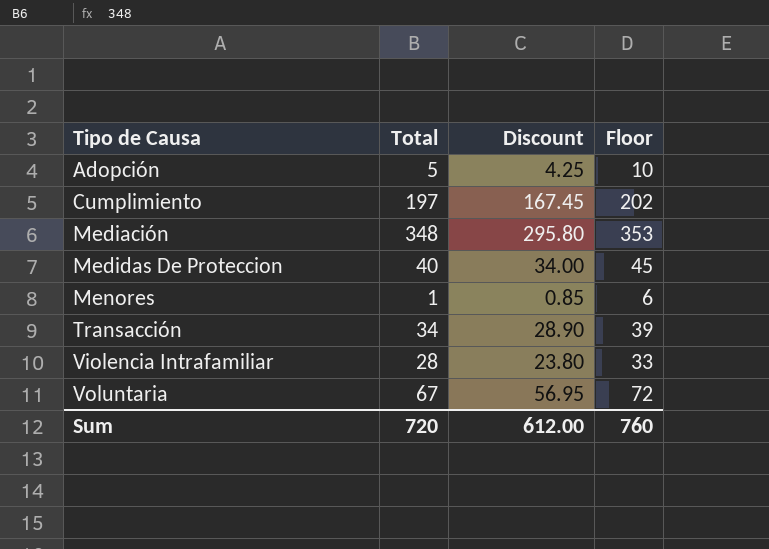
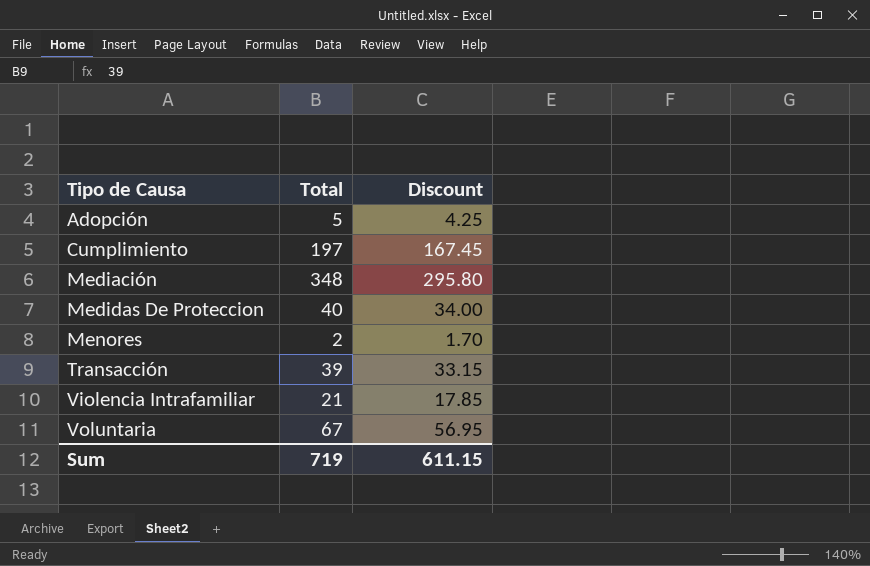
column Floor | formula: [Total] + 5 -> none
Menores | Total: 1 -> 2
Menores | Discount: 0.85 -> 1.70
Transacción | Total: 34 -> 39
Transacción | Discount: 28.90 -> 33.15
Violencia Intrafamiliar | Total: 28 -> 21
Violencia Intrafamiliar | Discount: 23.80 -> 17.85
Sum | Total: 720 -> 719
Sum | Discount: 612.00 -> 611.15

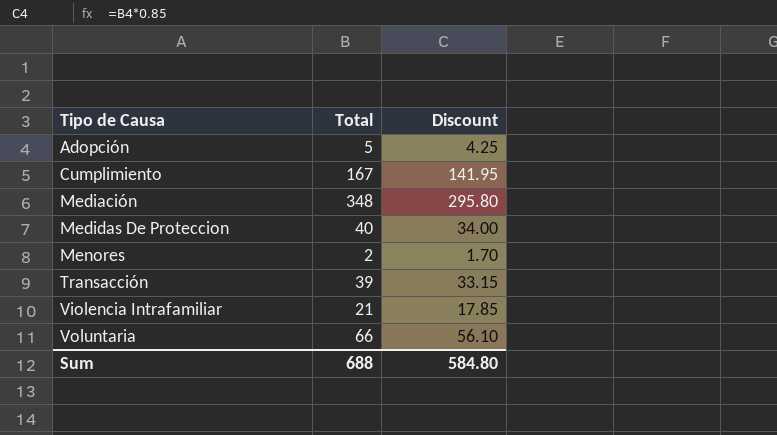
Cumplimiento | Total: 197 -> 167
Cumplimiento | Discount: 167.45 -> 141.95
Voluntaria | Total: 67 -> 66
Voluntaria | Discount: 56.95 -> 56.10
Sum | Total: 719 -> 688
Sum | Discount: 611.15 -> 584.80

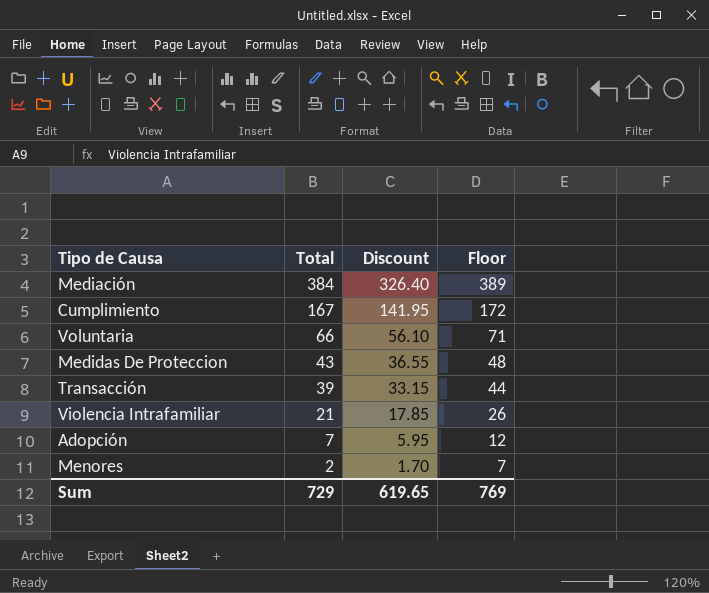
row order: Tipo de Causa ascending -> Total descending
column Floor | formula: none -> [Total] + 5
Mediación | Total: 348 -> 384
Mediación | Discount: 295.80 -> 326.40
Medidas De Proteccion | Total: 40 -> 43
Medidas De Proteccion | Discount: 34.00 -> 36.55
Adopción | Total: 5 -> 7
Adopción | Discount: 4.25 -> 5.95
Sum | Total: 688 -> 729
Sum | Discount: 584.80 -> 619.65

